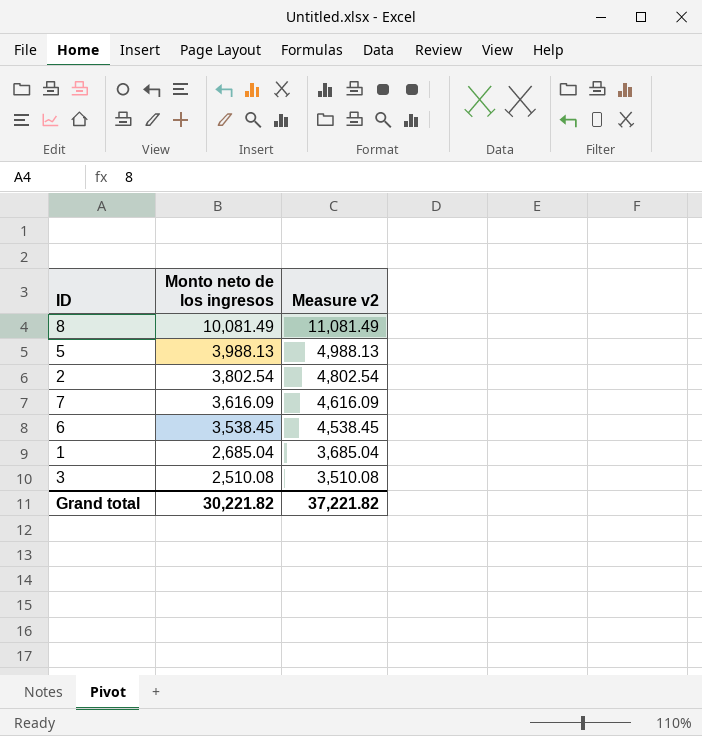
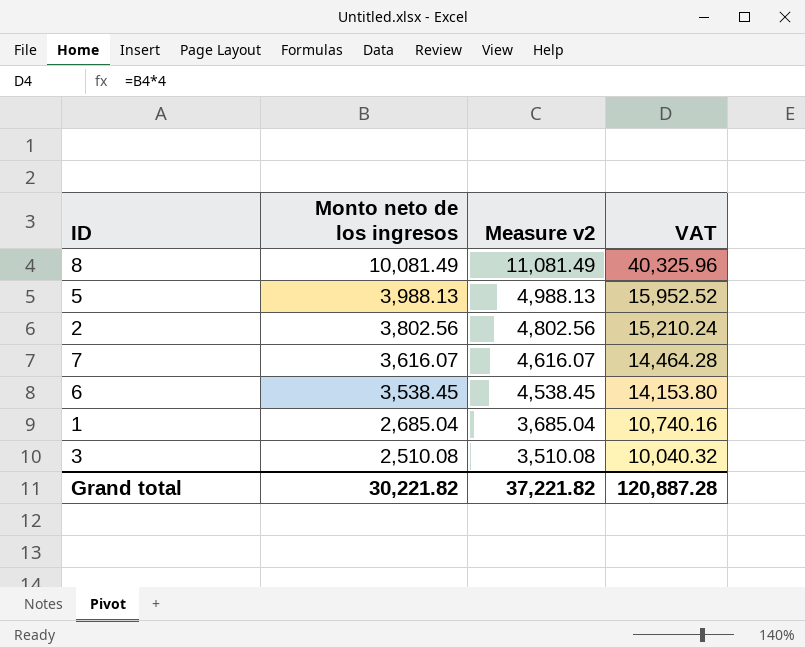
column VAT | formula: none -> [Monto neto de los ingresos] * 4
2 | Monto neto de los ingresos: 3,802.54 -> 3,802.56
2 | Measure v2: 4,802.54 -> 4,802.56
7 | Monto neto de los ingresos: 3,616.09 -> 3,616.07
7 | Measure v2: 4,616.09 -> 4,616.07

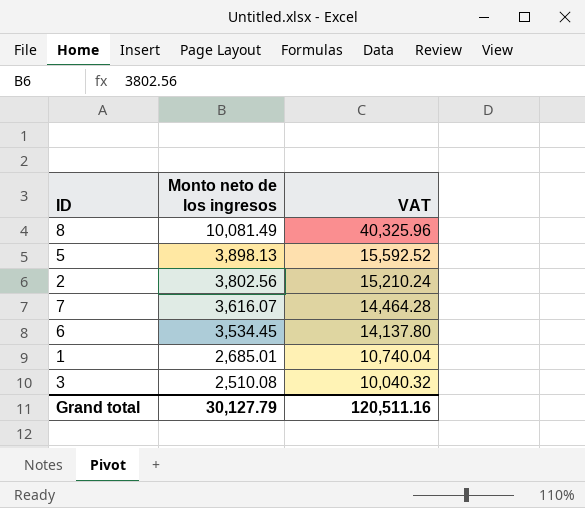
column Measure v2 | formula: [Monto neto de los ingresos] + 1000 -> none
5 | Monto neto de los ingresos: 3,988.13 -> 3,898.13
5 | VAT: 15,952.52 -> 15,592.52
6 | Monto neto de los ingresos: 3,538.45 -> 3,534.45
6 | VAT: 14,153.80 -> 14,137.80
1 | Monto neto de los ingresos: 2,685.04 -> 2,685.01
1 | VAT: 10,740.16 -> 10,740.04
Grand total | Monto neto de los ingresos: 30,221.82 -> 30,127.79
Grand total | VAT: 120,887.28 -> 120,511.16

